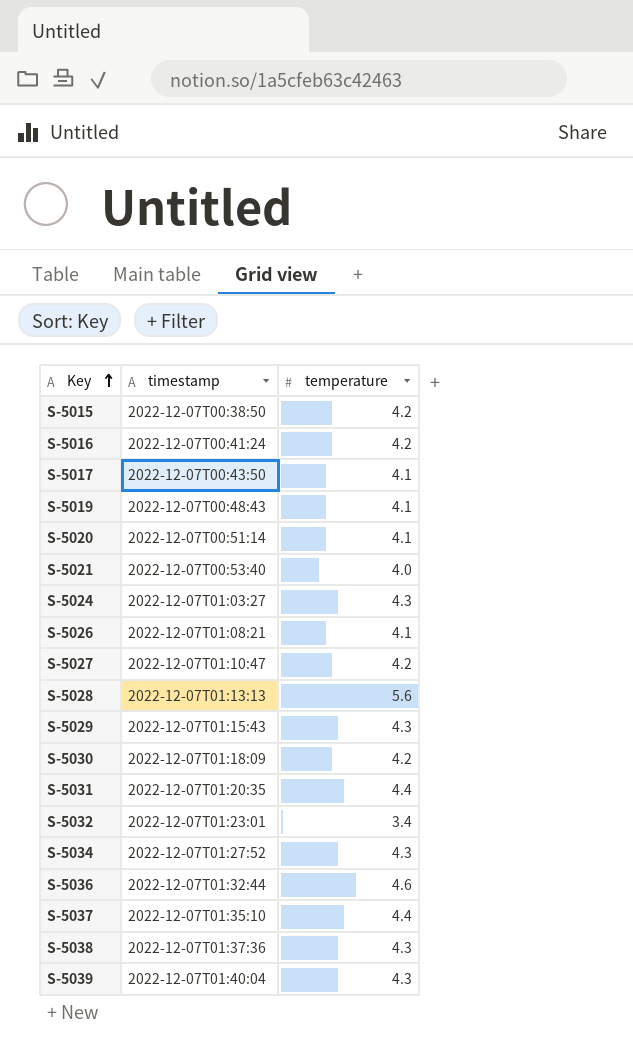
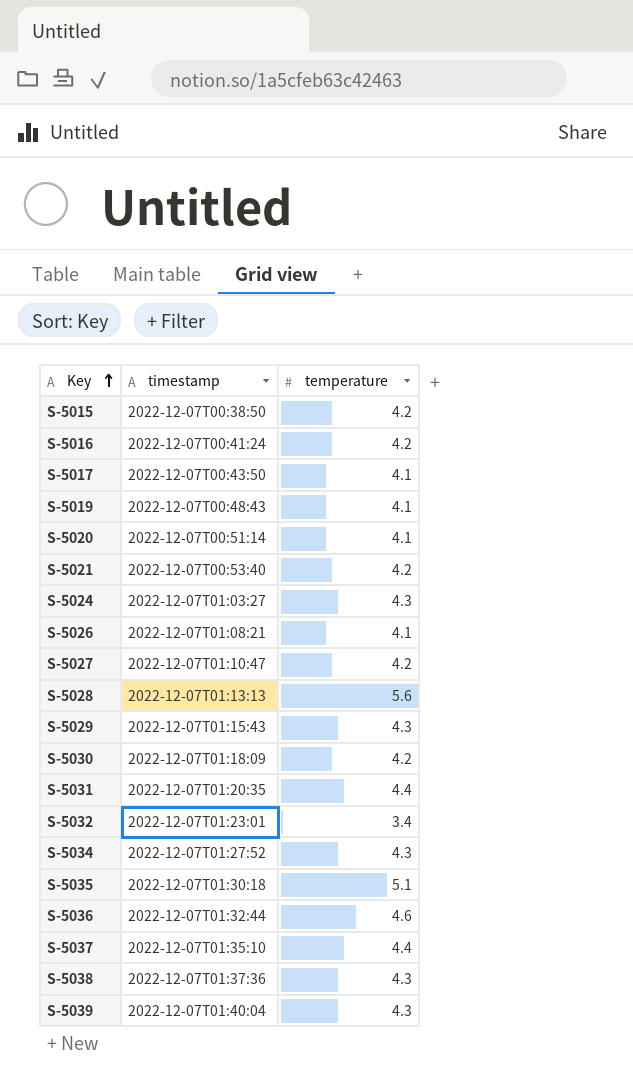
S-5021 | temperature: 4.0 -> 4.2
row S-5035: none -> 2022-12-07T01:30:18 | 5.1

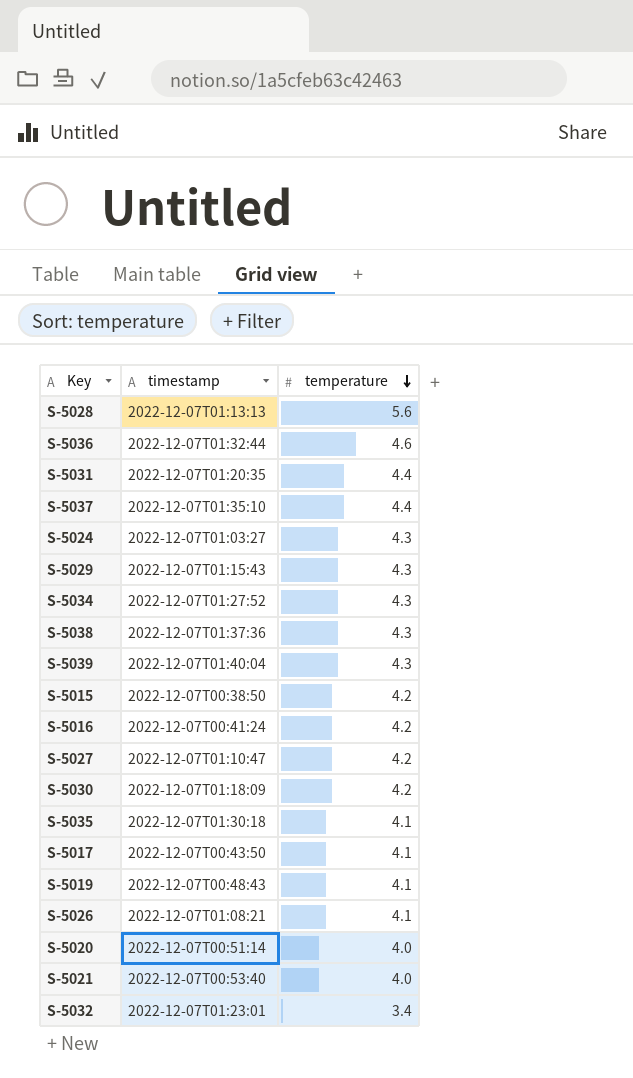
row order: Key ascending -> temperature descending
S-5035 | temperature: 5.1 -> 4.1
S-5020 | temperature: 4.1 -> 4.0
S-5021 | temperature: 4.2 -> 4.0

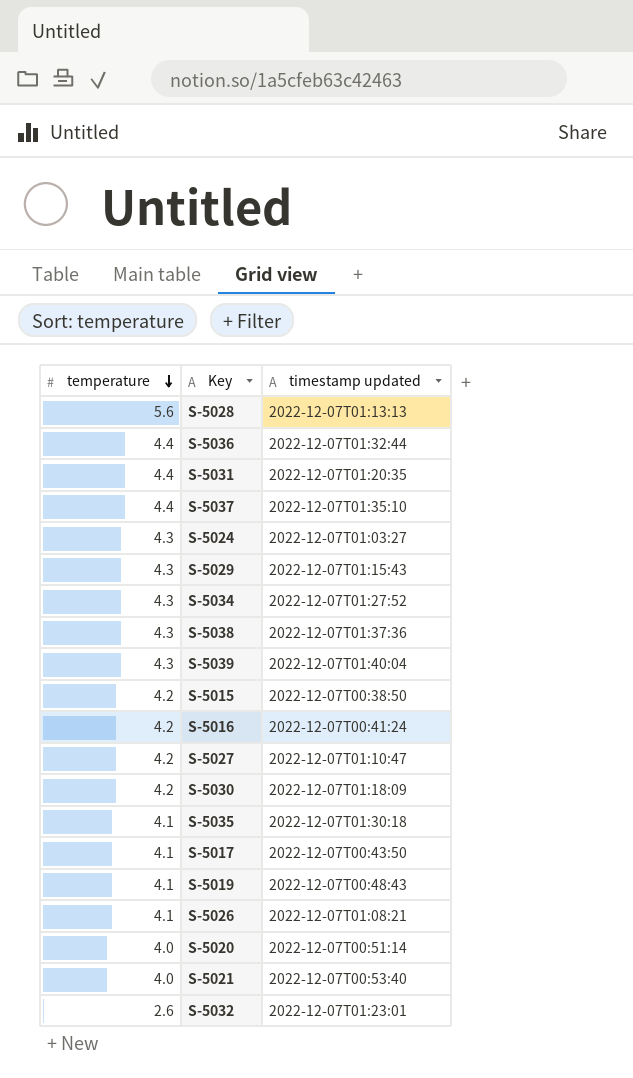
column temperature | position: 3 -> 1
column name: timestamp -> timestamp updated
S-5036 | temperature: 4.6 -> 4.4
S-5032 | temperature: 3.4 -> 2.6

